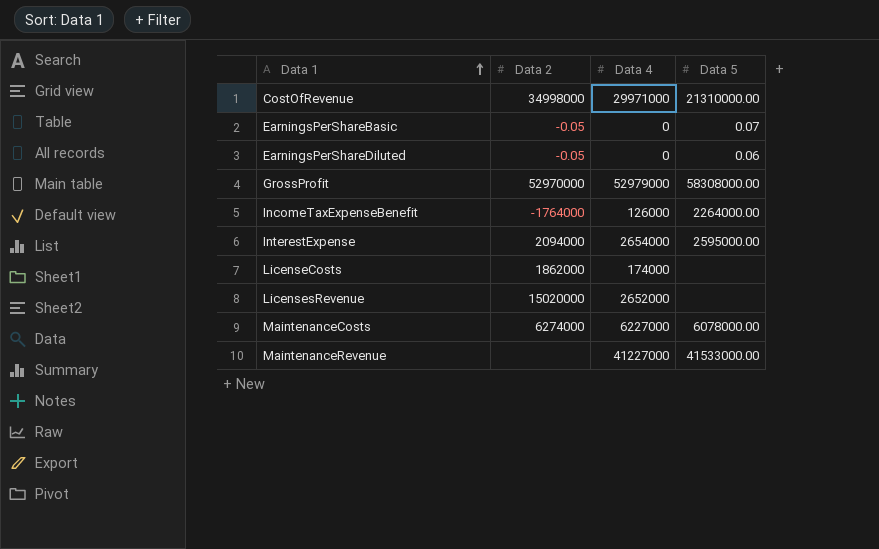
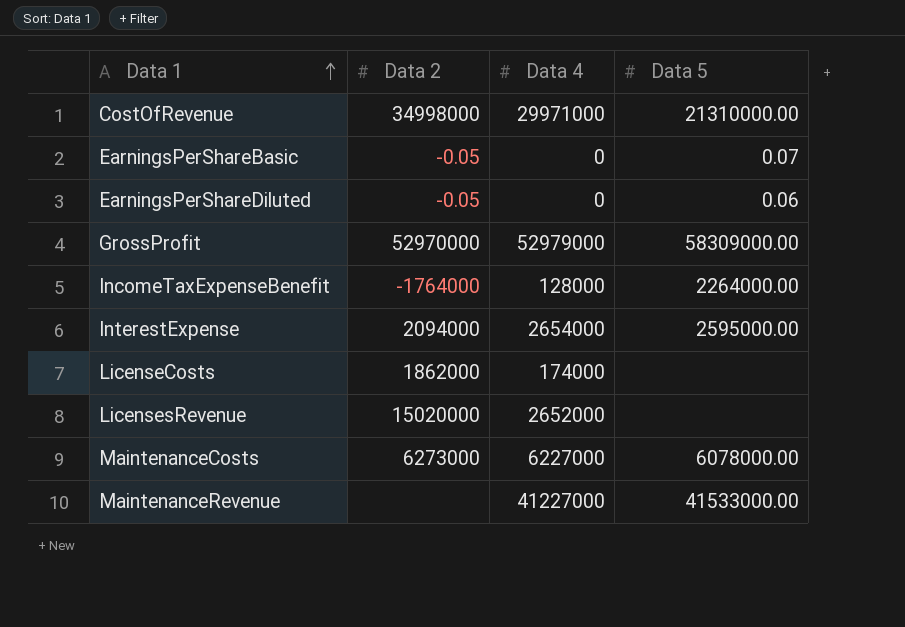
GrossProfit | Data 5: 58308000.00 -> 58309000.00
IncomeTaxExpenseBenefit | Data 4: 126000 -> 128000
MaintenanceCosts | Data 2: 6274000 -> 6273000

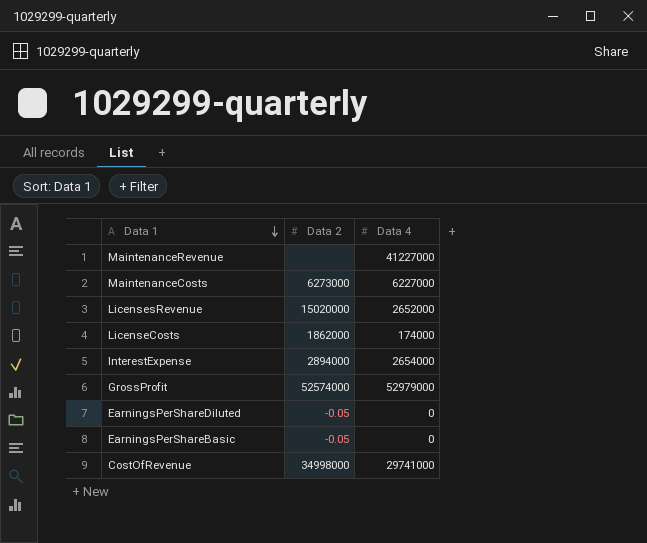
row order: Data 1 ascending -> Data 1 descending
column Data 5 | position: 4 -> none
row IncomeTaxExpenseBenefit: -1764000 | 128000 | 2264000.00 -> none
InterestExpense | Data 2: 2094000 -> 2894000
GrossProfit | Data 2: 52970000 -> 52574000
CostOfRevenue | Data 4: 29971000 -> 29741000

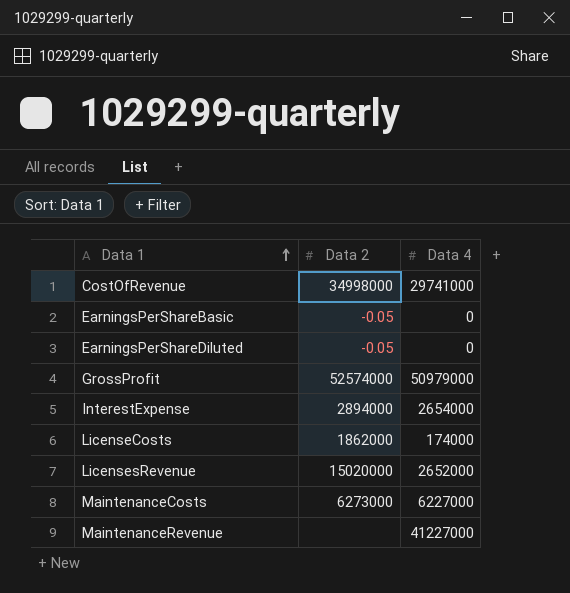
row order: Data 1 descending -> Data 1 ascending
GrossProfit | Data 4: 52979000 -> 50979000

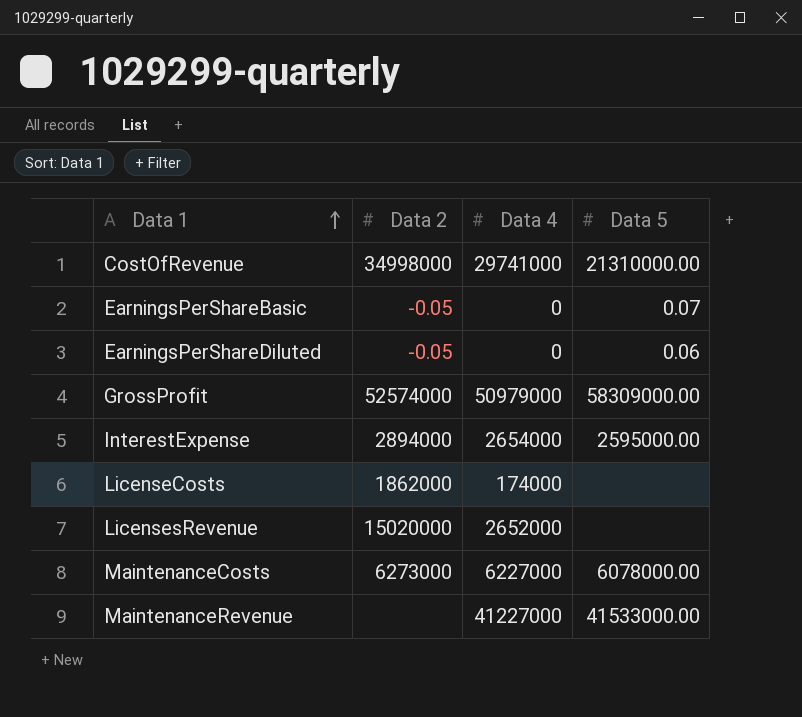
column Data 5 | position: none -> 4

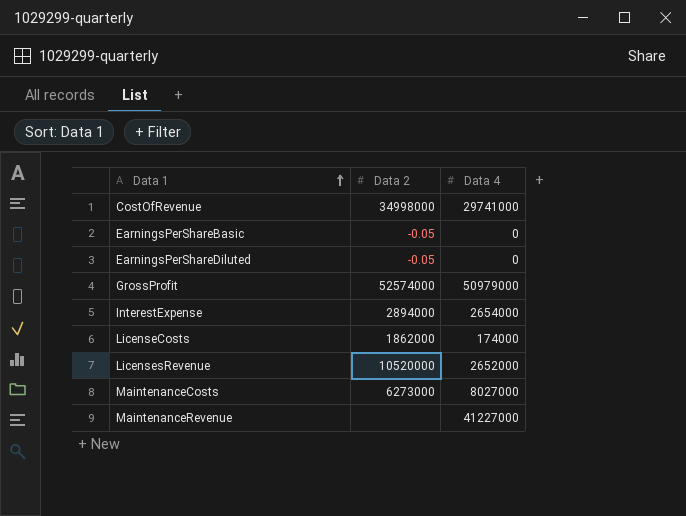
column Data 5 | position: 4 -> none
LicensesRevenue | Data 2: 15020000 -> 10520000
MaintenanceCosts | Data 4: 6227000 -> 8027000

